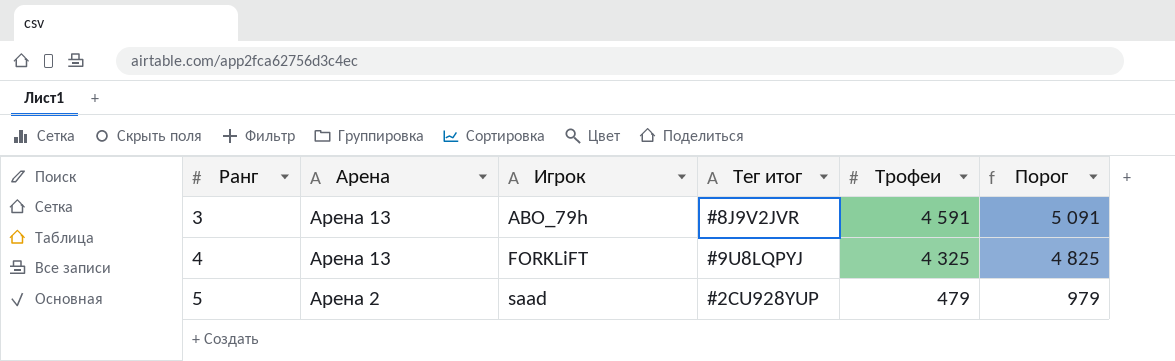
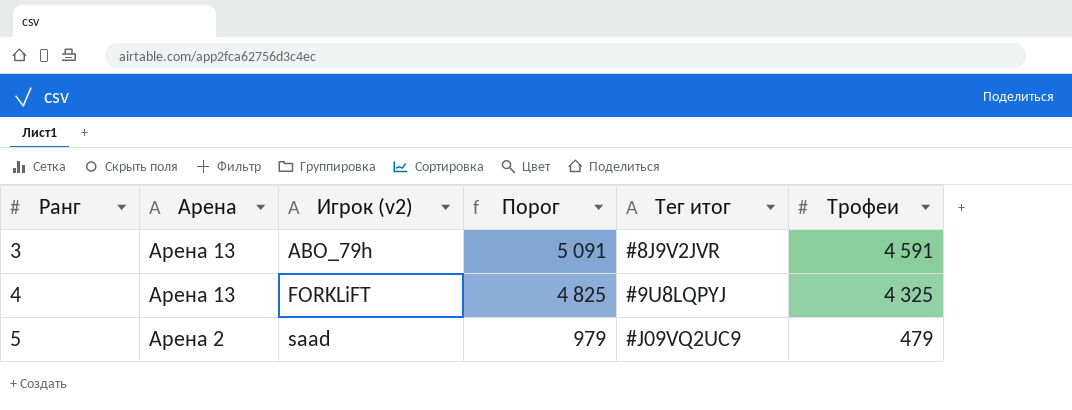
column name: Игрок -> Игрок (v2)
column Порог | position: 6 -> 4
5 | Тег итог: #2CU928YUP -> #J09VQ2UC9

